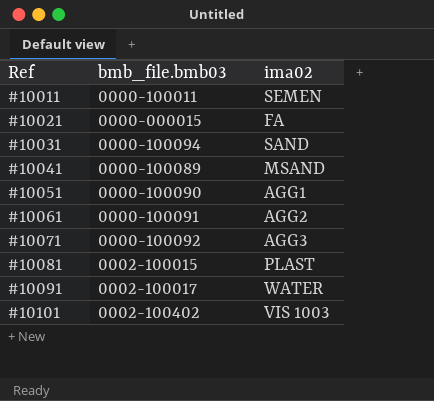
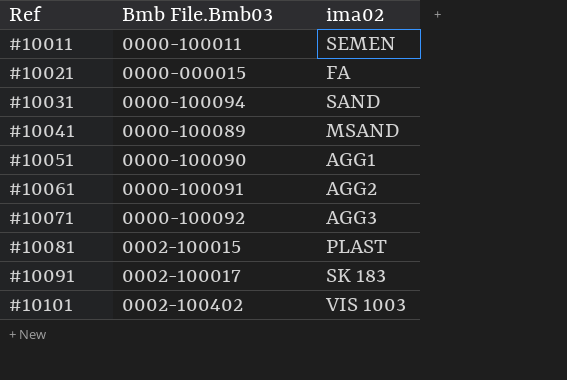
column name: bmb_file.bmb03 -> Bmb File.Bmb03
#10091 | ima02: WATER -> SK 183

